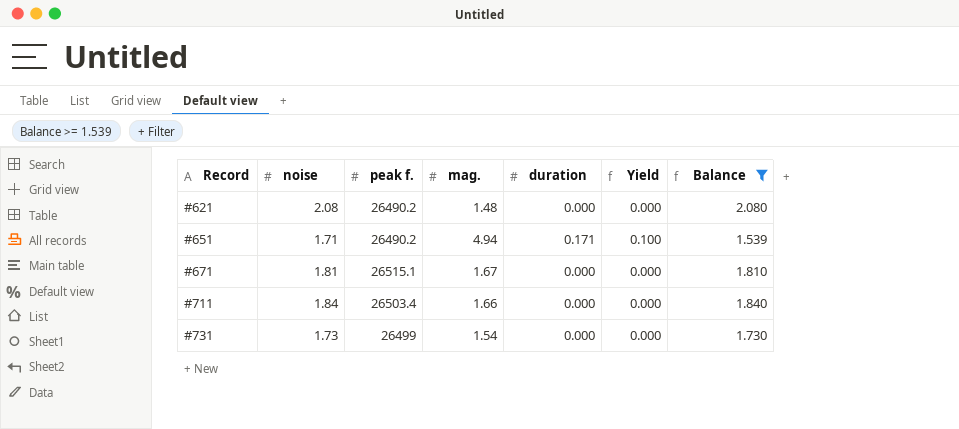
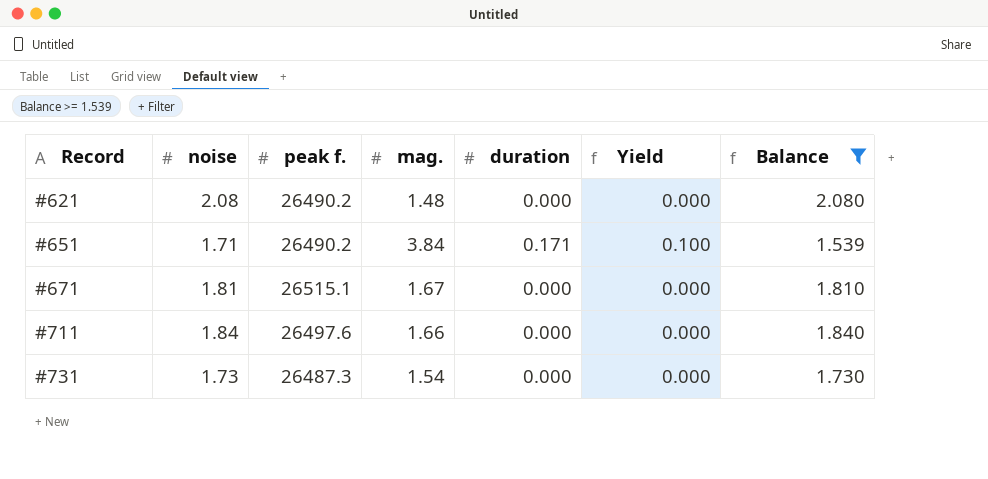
#651 | mag.: 4.94 -> 3.84
#711 | peak f.: 26503.4 -> 26497.6
#731 | peak f.: 26499 -> 26487.3

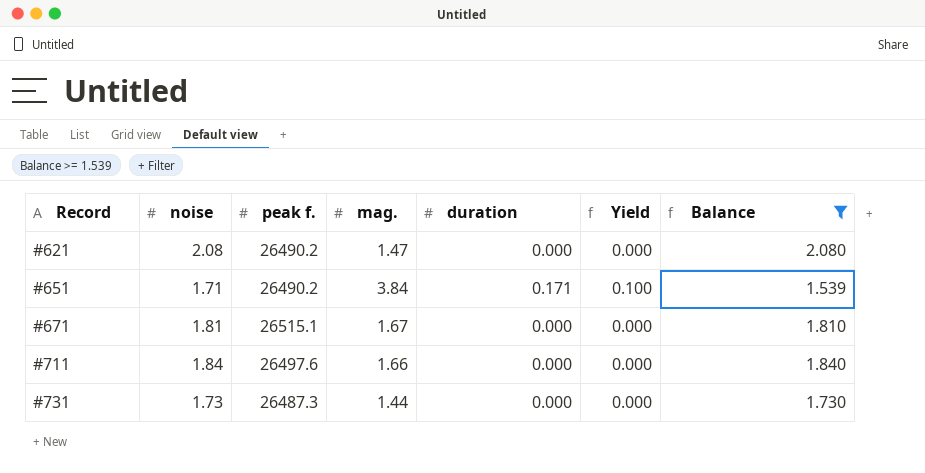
#621 | mag.: 1.48 -> 1.47
#731 | mag.: 1.54 -> 1.44

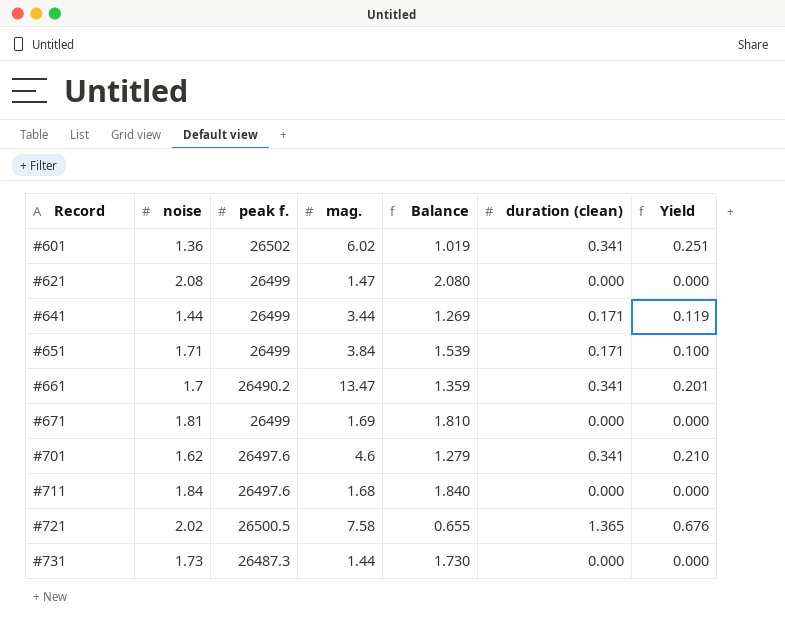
filter: Balance >= 1.539 -> none
column Balance | position: 7 -> 5
column name: duration -> duration (clean)
#621 | peak f.: 26490.2 -> 26499
#651 | peak f.: 26490.2 -> 26499
#671 | peak f.: 26515.1 -> 26499
#671 | mag.: 1.67 -> 1.69
#711 | mag.: 1.66 -> 1.68

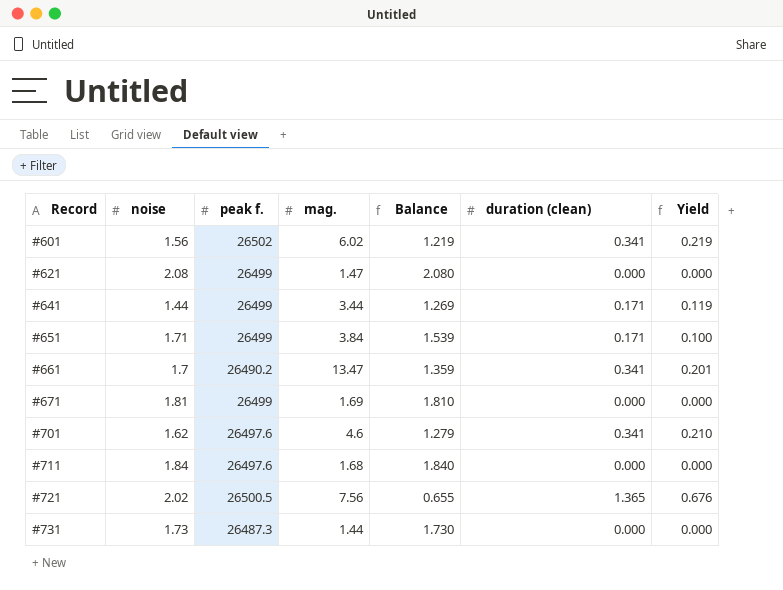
#601 | noise: 1.36 -> 1.56
#601 | Balance: 1.019 -> 1.219
#601 | Yield: 0.251 -> 0.219
#721 | mag.: 7.58 -> 7.56

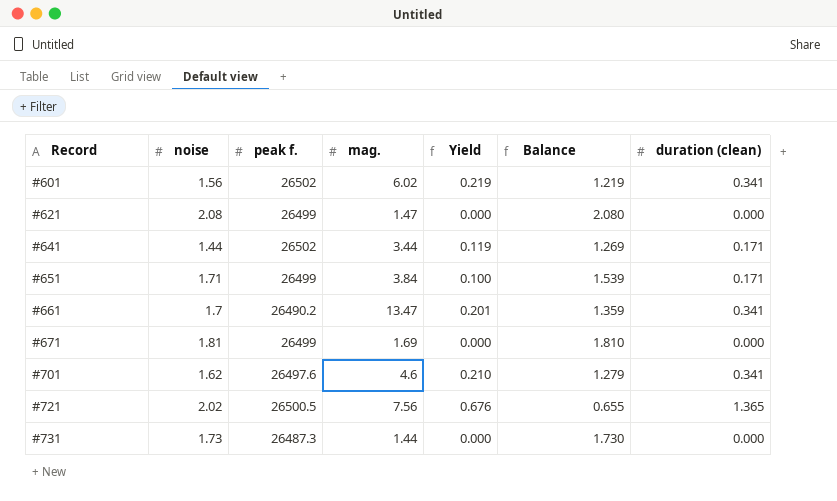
column Yield | position: 7 -> 5
row #711: 1.84 | 26497.6 | 1.68 | 1.840 | 0.000 | 0.000 -> none
#641 | peak f.: 26499 -> 26502

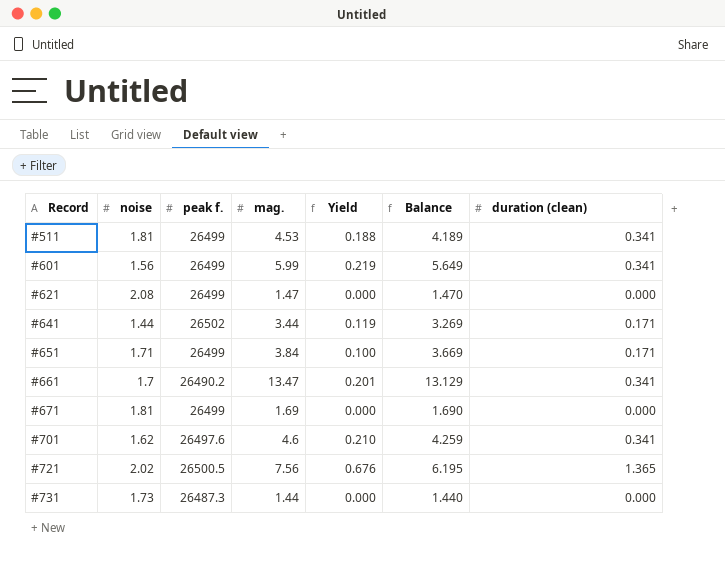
column Balance | formula: [noise] - [duration (clean)] -> [mag.] - [duration (clean)]
row #511: none -> 1.81 | 26499 | 4.53 | 0.188 | 4.189 | 0.341
#601 | peak f.: 26502 -> 26499
#601 | mag.: 6.02 -> 5.99

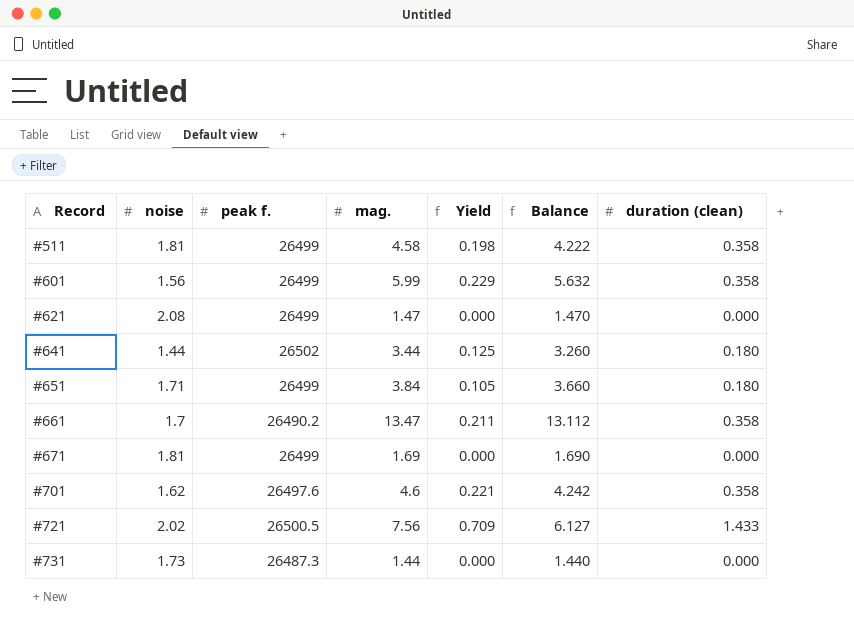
#511 | mag.: 4.53 -> 4.58
#511 | Yield: 0.188 -> 0.198
#511 | Balance: 4.189 -> 4.222
#511 | duration (clean): 0.341 -> 0.358
#601 | Yield: 0.219 -> 0.229
#601 | Balance: 5.649 -> 5.632
#601 | duration (clean): 0.341 -> 0.358
#641 | Yield: 0.119 -> 0.125
#641 | Balance: 3.269 -> 3.260
#641 | duration (clean): 0.171 -> 0.180
#651 | Yield: 0.100 -> 0.105
#651 | Balance: 3.669 -> 3.660
#651 | duration (clean): 0.171 -> 0.180
#661 | Yield: 0.201 -> 0.211
#661 | Balance: 13.129 -> 13.112
#661 | duration (clean): 0.341 -> 0.358
#701 | Yield: 0.210 -> 0.221
#701 | Balance: 4.259 -> 4.242
#701 | duration (clean): 0.341 -> 0.358
#721 | Yield: 0.676 -> 0.709
#721 | Balance: 6.195 -> 6.127
#721 | duration (clean): 1.365 -> 1.433

